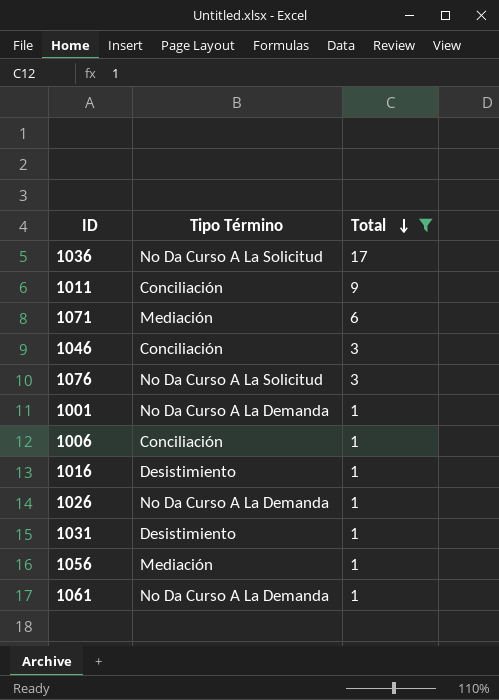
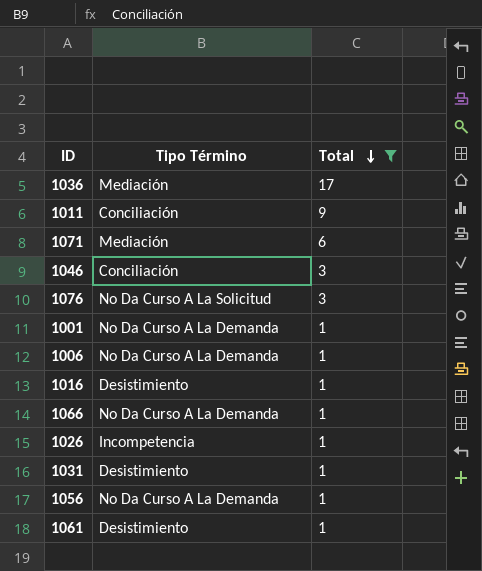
1036 | Tipo Término: No Da Curso A La Solicitud -> Mediación
1006 | Tipo Término: Conciliación -> No Da Curso A La Demanda
row 1066: none -> No Da Curso A La Demanda | 1
1026 | Tipo Término: No Da Curso A La Demanda -> Incompetencia
1056 | Tipo Término: Mediación -> No Da Curso A La Demanda
1061 | Tipo Término: No Da Curso A La Demanda -> Desistimiento

